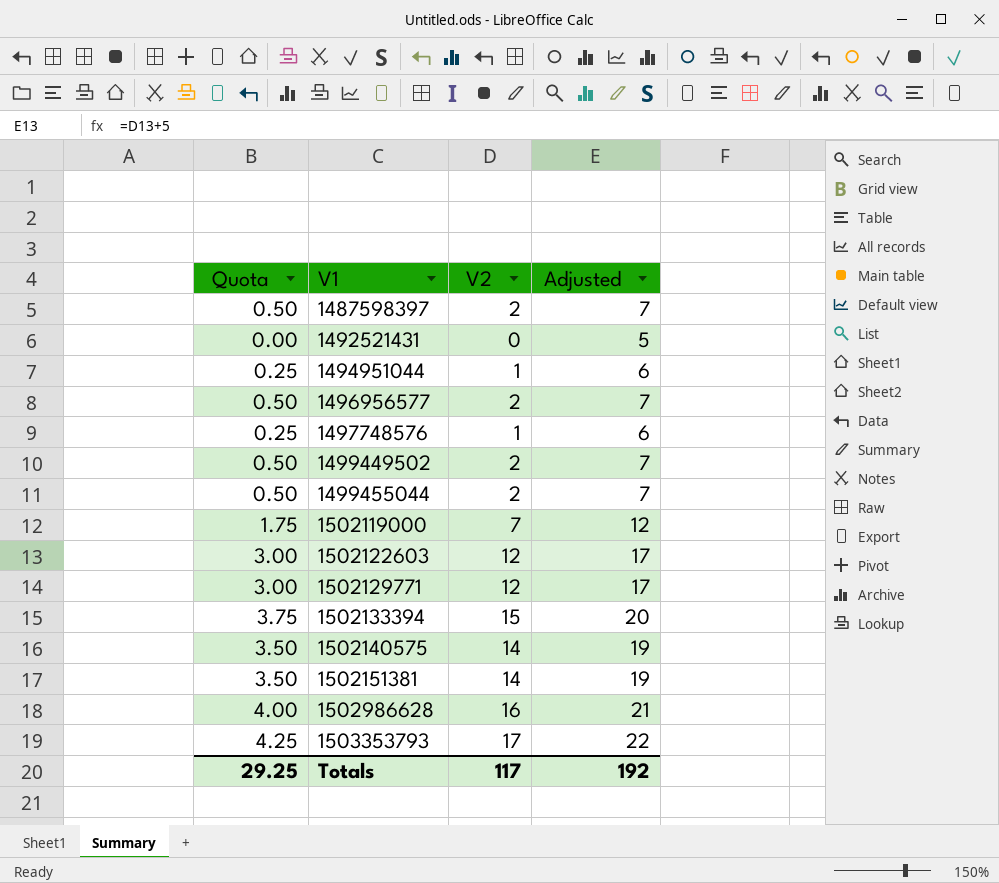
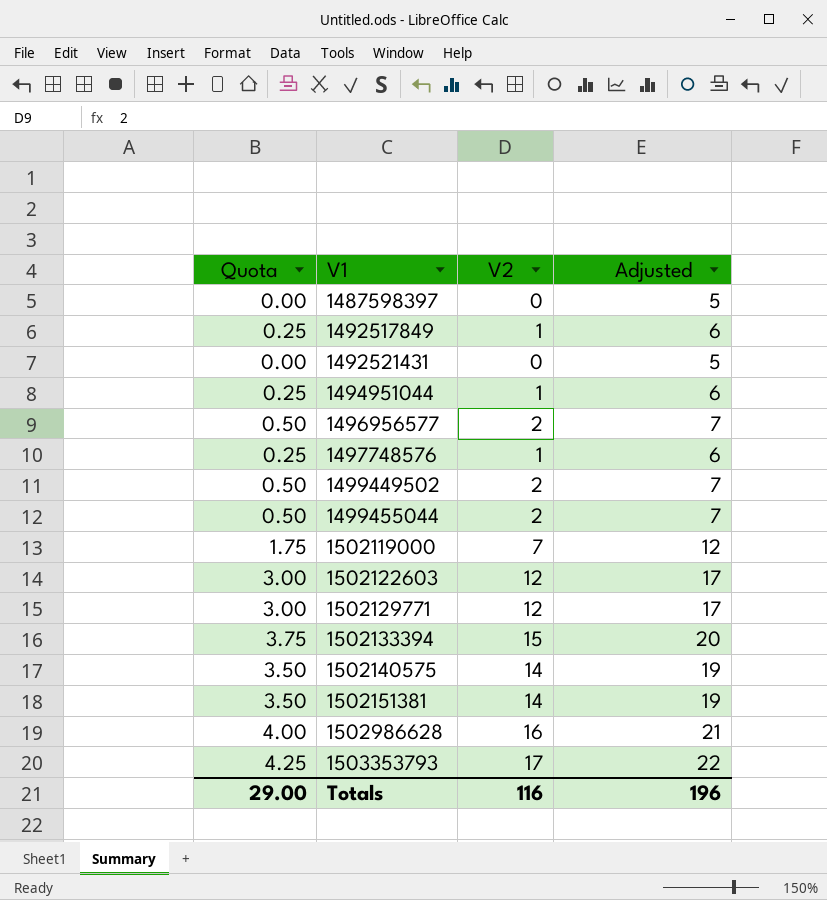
1487598397 | Quota: 0.50 -> 0.00
1487598397 | V2: 2 -> 0
1487598397 | Adjusted: 7 -> 5
row 1492517849: none -> 0.25 | 1 | 6
Totals | Quota: 29.25 -> 29.00
Totals | V2: 117 -> 116
Totals | Adjusted: 192 -> 196

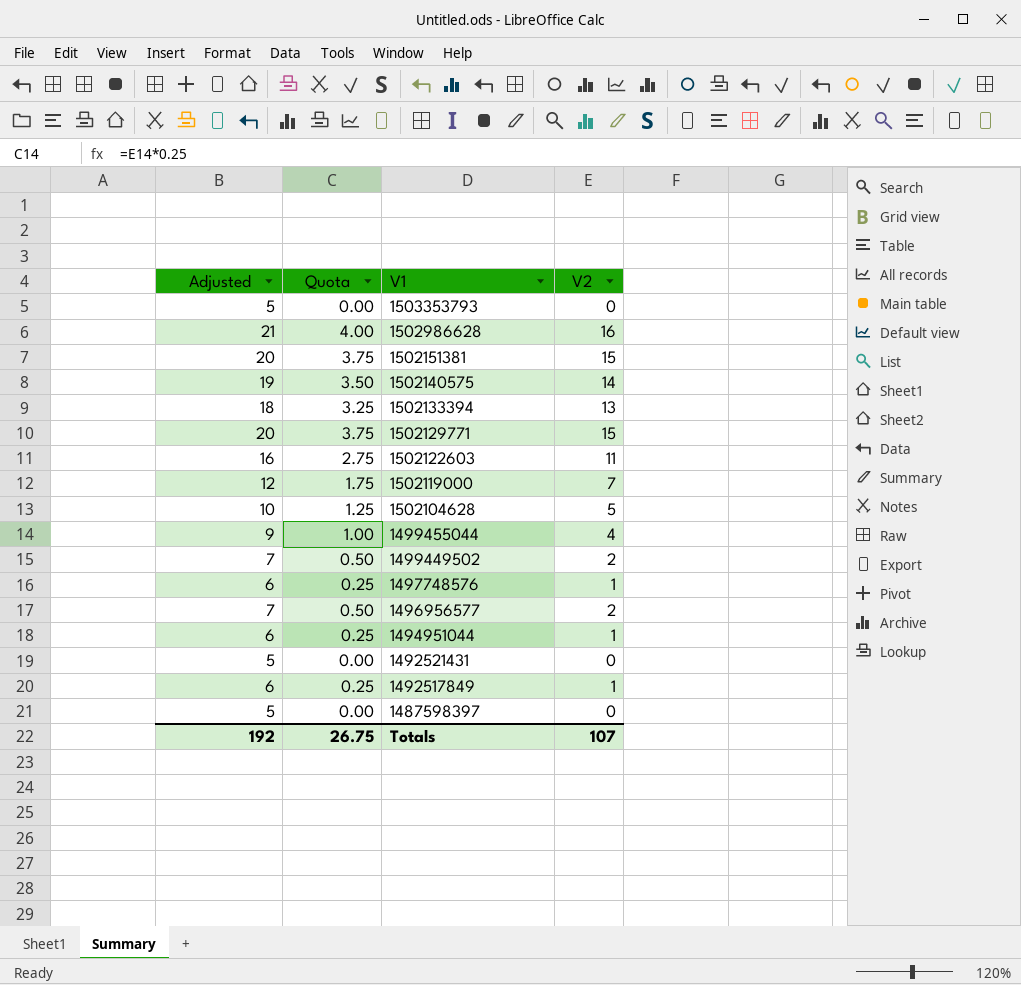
row order: V1 ascending -> V1 descending
column Adjusted | position: 4 -> 1
1503353793 | Adjusted: 22 -> 5
1503353793 | Quota: 4.25 -> 0.00
1503353793 | V2: 17 -> 0
1502151381 | Adjusted: 19 -> 20
1502151381 | Quota: 3.50 -> 3.75
1502151381 | V2: 14 -> 15
1502133394 | Adjusted: 20 -> 18
1502133394 | Quota: 3.75 -> 3.25
1502133394 | V2: 15 -> 13
1502129771 | Adjusted: 17 -> 20
1502129771 | Quota: 3.00 -> 3.75
1502129771 | V2: 12 -> 15
1502122603 | Adjusted: 17 -> 16
1502122603 | Quota: 3.00 -> 2.75
1502122603 | V2: 12 -> 11
row 1502104628: none -> 10 | 1.25 | 5
1499455044 | Adjusted: 7 -> 9
1499455044 | Quota: 0.50 -> 1.00
1499455044 | V2: 2 -> 4
Totals | Adjusted: 196 -> 192
Totals | Quota: 29.00 -> 26.75
Totals | V2: 116 -> 107

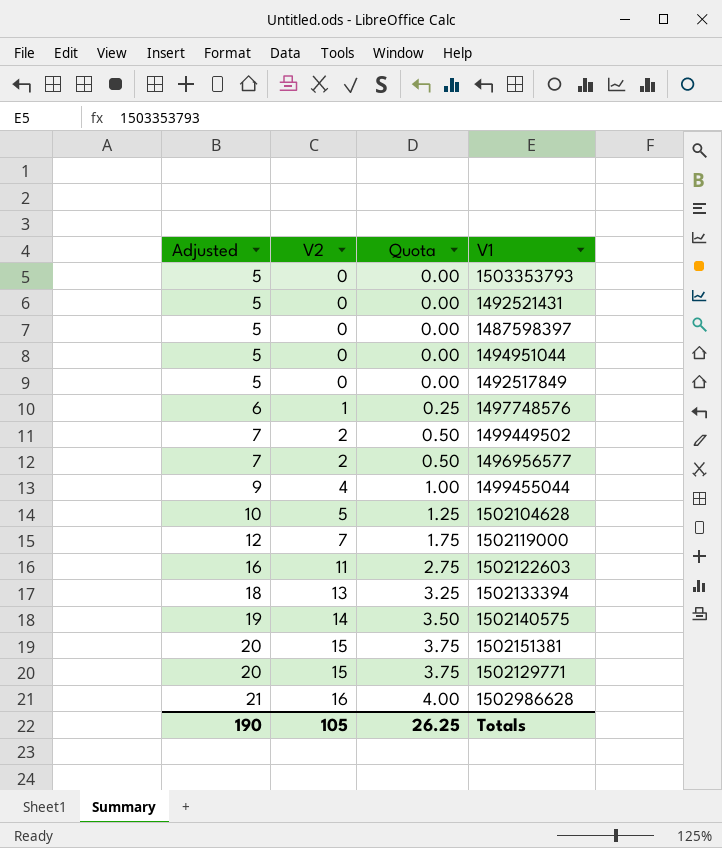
row order: V1 descending -> Adjusted ascending
column V2 | position: 4 -> 2
1494951044 | Adjusted: 6 -> 5
1494951044 | V2: 1 -> 0
1494951044 | Quota: 0.25 -> 0.00
1492517849 | Adjusted: 6 -> 5
1492517849 | V2: 1 -> 0
1492517849 | Quota: 0.25 -> 0.00
Totals | Adjusted: 192 -> 190
Totals | V2: 107 -> 105
Totals | Quota: 26.75 -> 26.25

